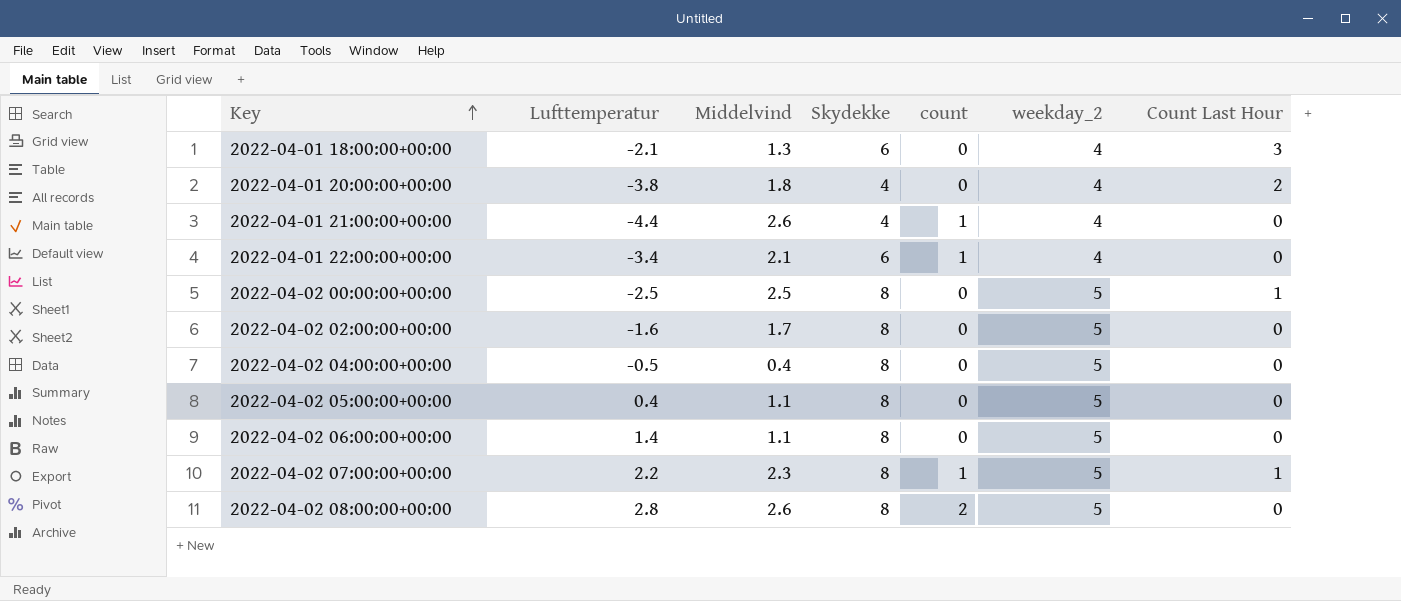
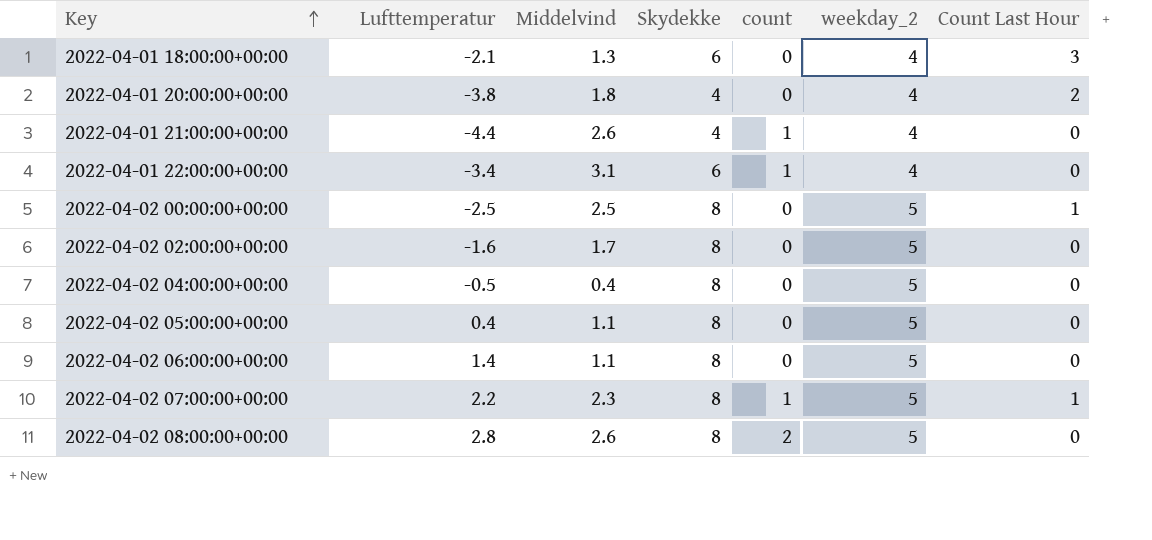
2022-04-01 22:00:00+00:00 | Middelvind: 2.1 -> 3.1

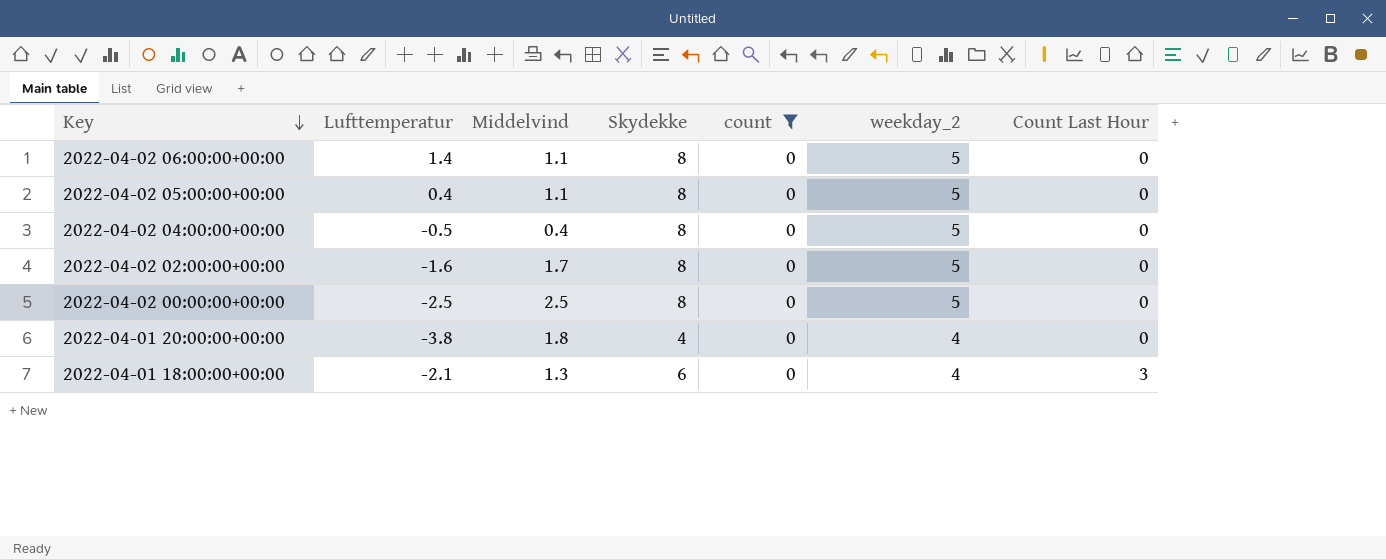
filter: none -> count = 0
row order: Key ascending -> Key descending
2022-04-02 00:00:00+00:00 | Count Last Hour: 1 -> 0
2022-04-01 20:00:00+00:00 | Count Last Hour: 2 -> 0

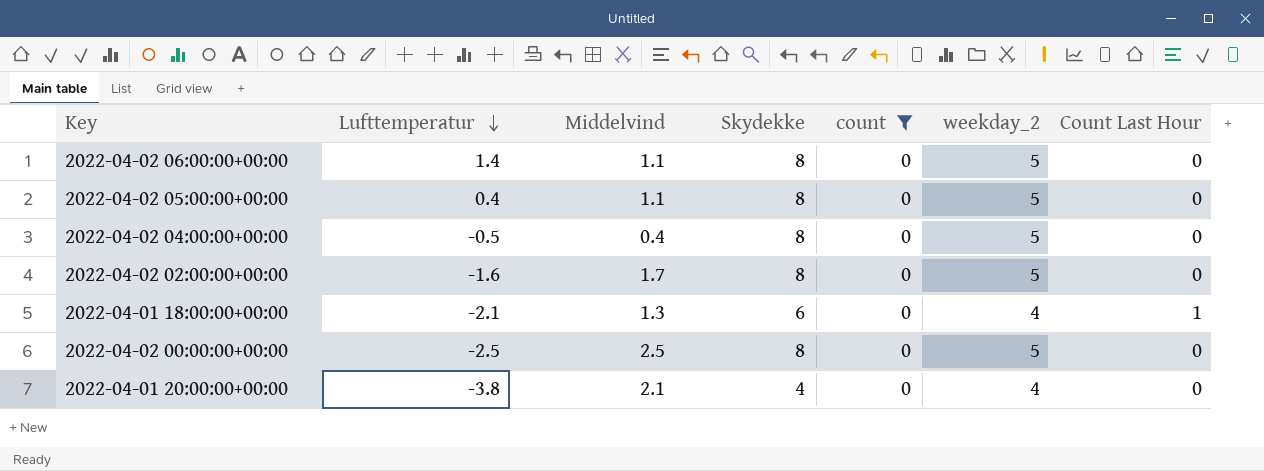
row order: Key descending -> Lufttemperatur descending
2022-04-01 18:00:00+00:00 | Count Last Hour: 3 -> 1
2022-04-01 20:00:00+00:00 | Middelvind: 1.8 -> 2.1

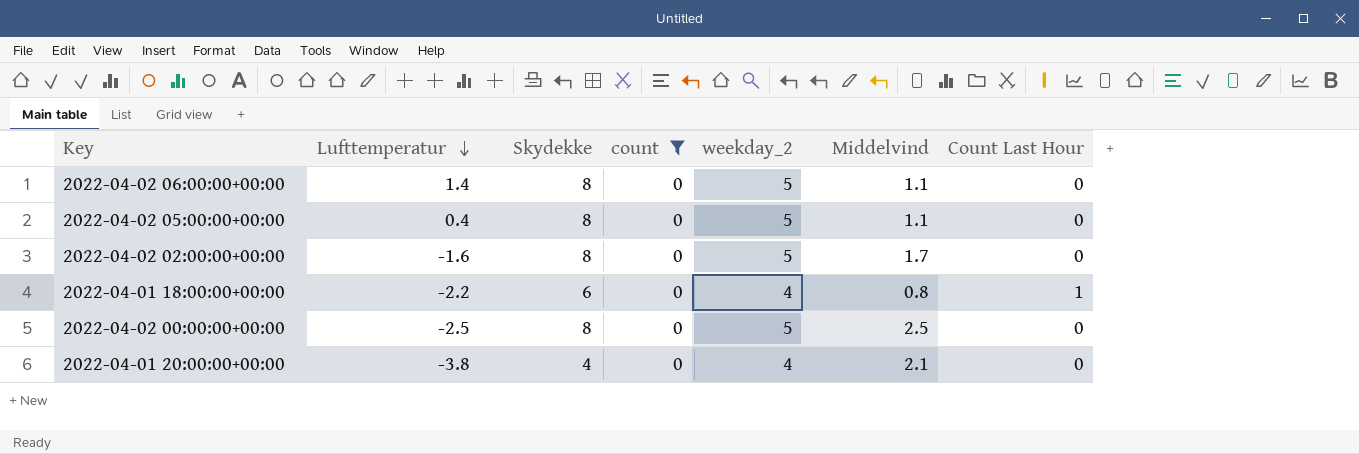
column Middelvind | position: 3 -> 6
row 2022-04-02 04:00:00+00:00: -0.5 | 0.4 | 8 | 0 | 5 | 0 -> none
2022-04-01 18:00:00+00:00 | Lufttemperatur: -2.1 -> -2.2
2022-04-01 18:00:00+00:00 | Middelvind: 1.3 -> 0.8

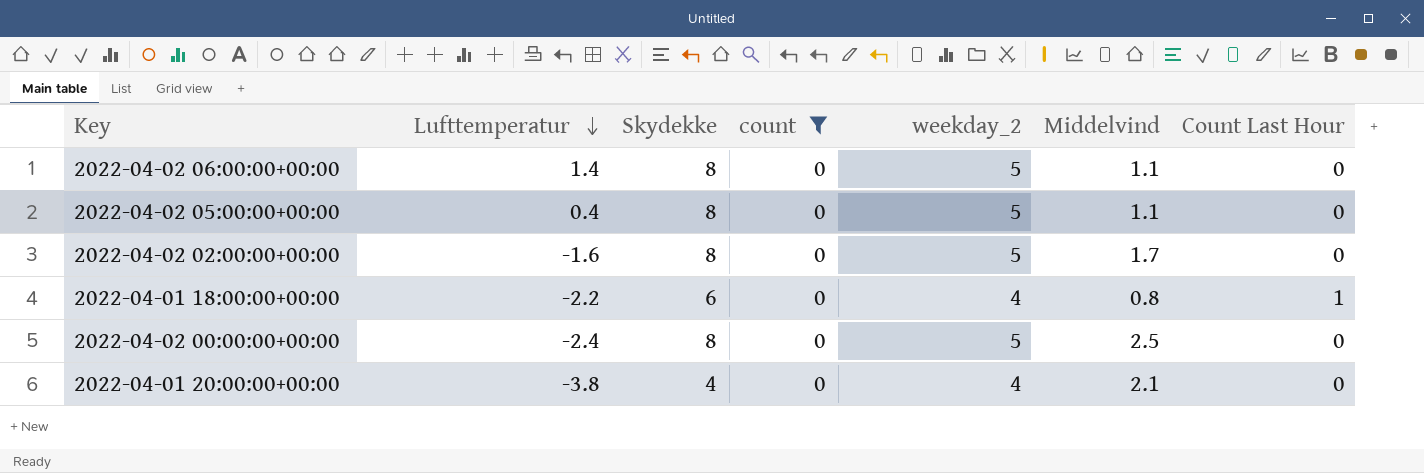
2022-04-02 00:00:00+00:00 | Lufttemperatur: -2.5 -> -2.4

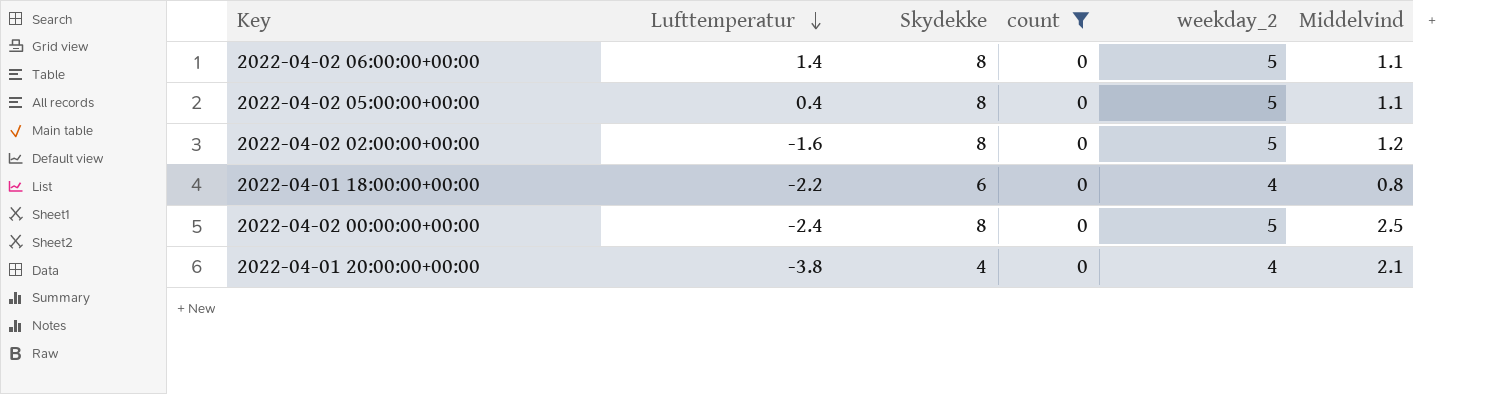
column Count Last Hour | position: 7 -> none
2022-04-02 02:00:00+00:00 | Middelvind: 1.7 -> 1.2

